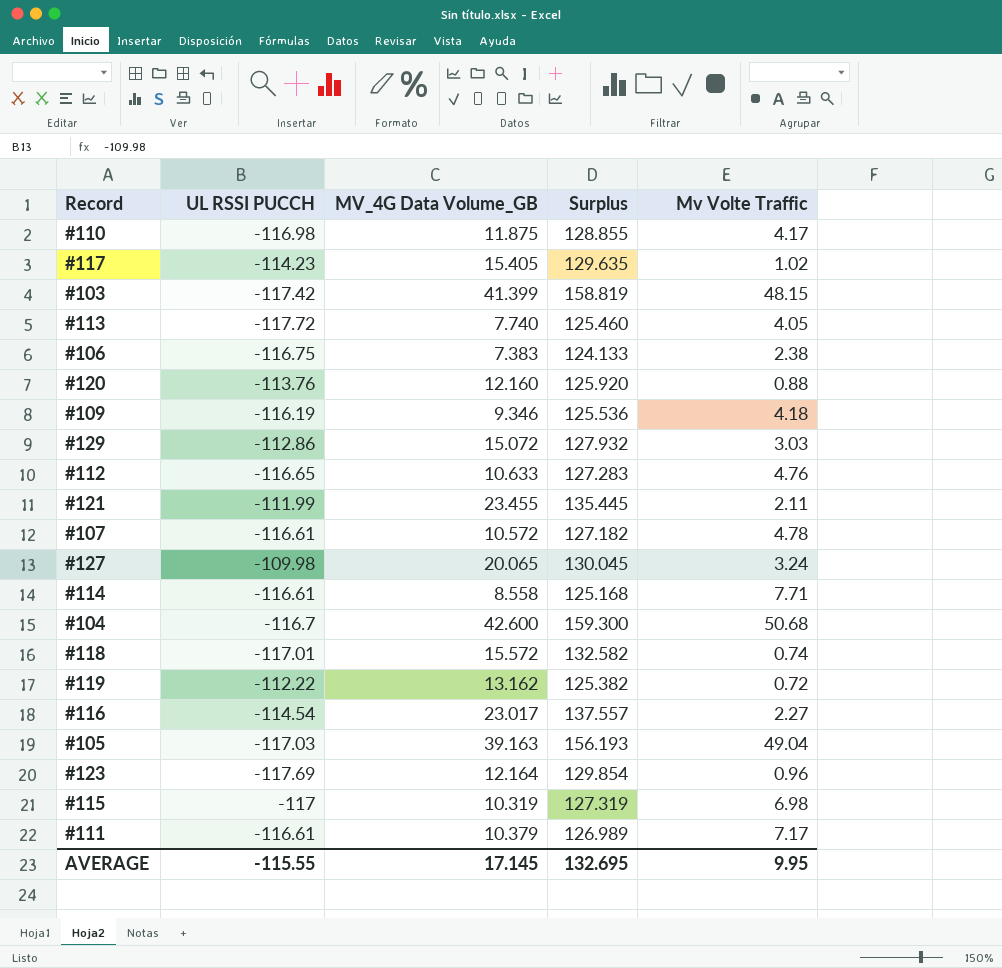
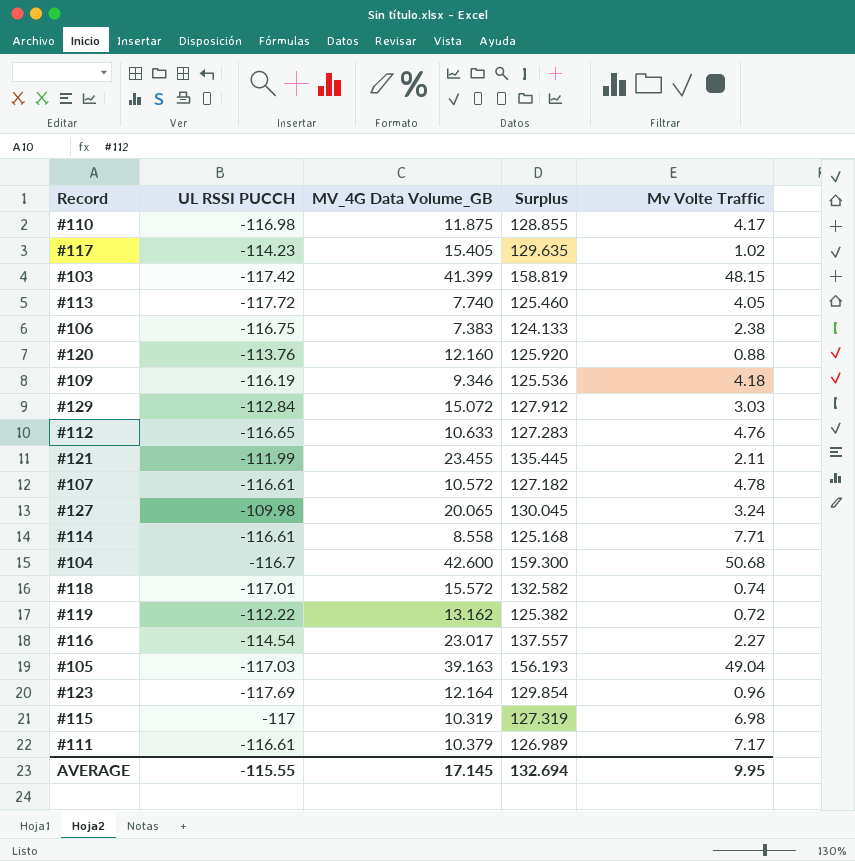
#129 | UL RSSI PUCCH: -112.86 -> -112.84
#129 | Surplus: 127.932 -> 127.912
AVERAGE | Surplus: 132.695 -> 132.694

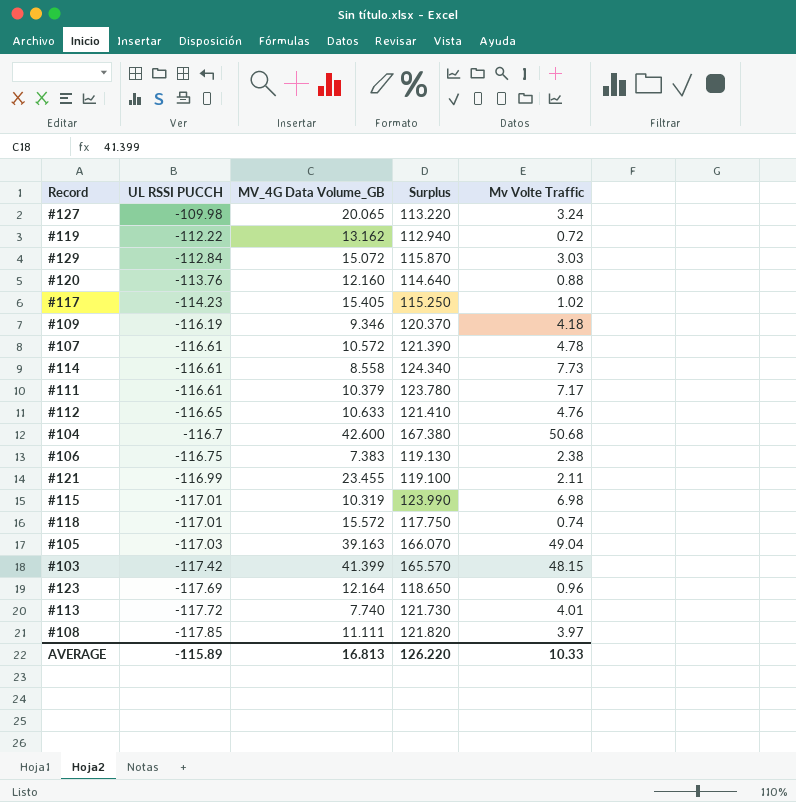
row order: none -> UL RSSI PUCCH descending
column Surplus | formula: [MV_4G Data Volume_GB] - [UL RSSI PUCCH] -> [Mv Volte Traffic] - [UL RSSI PUCCH]
row #110: -116.98 | 11.875 | 128.855 | 4.17 -> none
row #116: -114.54 | 23.017 | 137.557 | 2.27 -> none
#114 | Mv Volte Traffic: 7.71 -> 7.73
#121 | UL RSSI PUCCH: -111.99 -> -116.99
#115 | UL RSSI PUCCH: -117 -> -117.01
#113 | Mv Volte Traffic: 4.05 -> 4.01
row #108: none -> -117.85 | 11.111 | 121.820 | 3.97
AVERAGE | UL RSSI PUCCH: -115.55 -> -115.89
AVERAGE | MV_4G Data Volume_GB: 17.145 -> 16.813
AVERAGE | Surplus: 132.694 -> 126.220
AVERAGE | Mv Volte Traffic: 9.95 -> 10.33

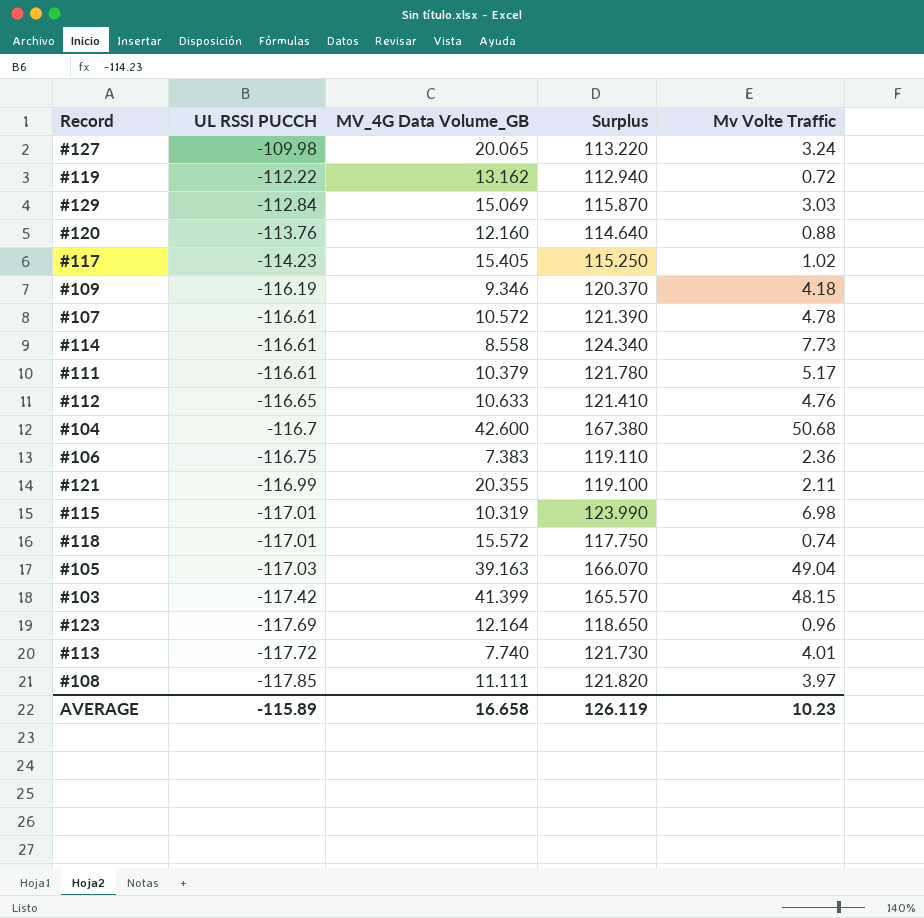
#129 | MV_4G Data Volume_GB: 15.072 -> 15.069
#111 | Surplus: 123.780 -> 121.780
#111 | Mv Volte Traffic: 7.17 -> 5.17
#106 | Surplus: 119.130 -> 119.110
#106 | Mv Volte Traffic: 2.38 -> 2.36
#121 | MV_4G Data Volume_GB: 23.455 -> 20.355
AVERAGE | MV_4G Data Volume_GB: 16.813 -> 16.658
AVERAGE | Surplus: 126.220 -> 126.119
AVERAGE | Mv Volte Traffic: 10.33 -> 10.23

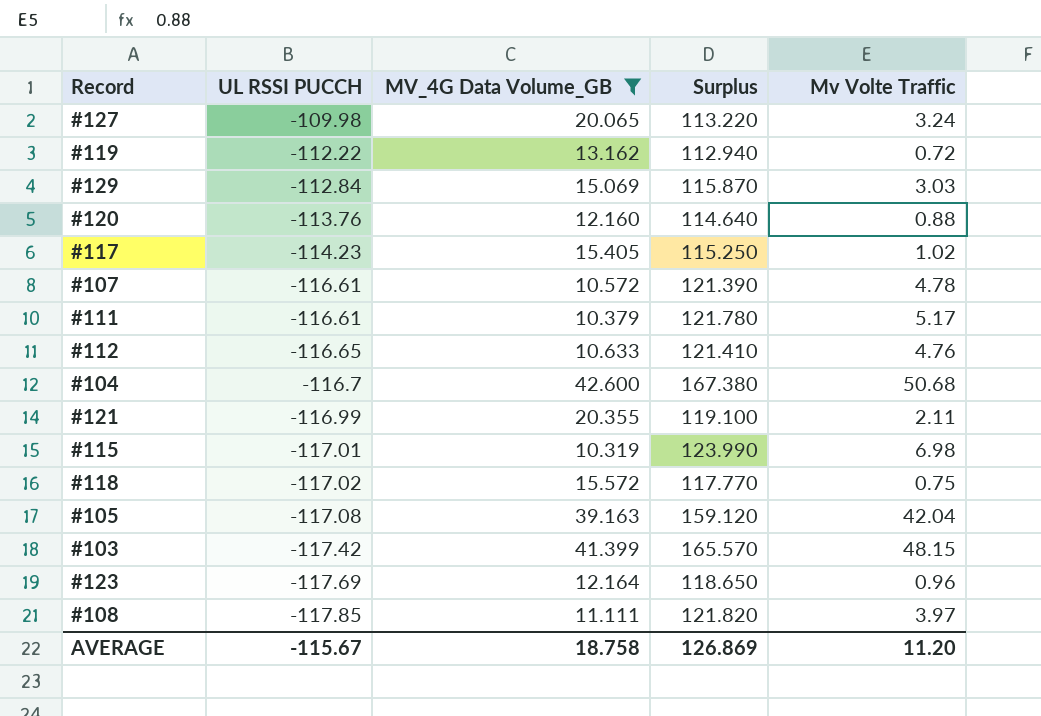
filter: none -> MV_4G Data Volume_GB >= 10.319
#118 | UL RSSI PUCCH: -117.01 -> -117.02
#118 | Surplus: 117.750 -> 117.770
#118 | Mv Volte Traffic: 0.74 -> 0.75
#105 | UL RSSI PUCCH: -117.03 -> -117.08
#105 | Surplus: 166.070 -> 159.120
#105 | Mv Volte Traffic: 49.04 -> 42.04
AVERAGE | UL RSSI PUCCH: -115.89 -> -115.67
AVERAGE | MV_4G Data Volume_GB: 16.658 -> 18.758
AVERAGE | Surplus: 126.119 -> 126.869
AVERAGE | Mv Volte Traffic: 10.23 -> 11.20

